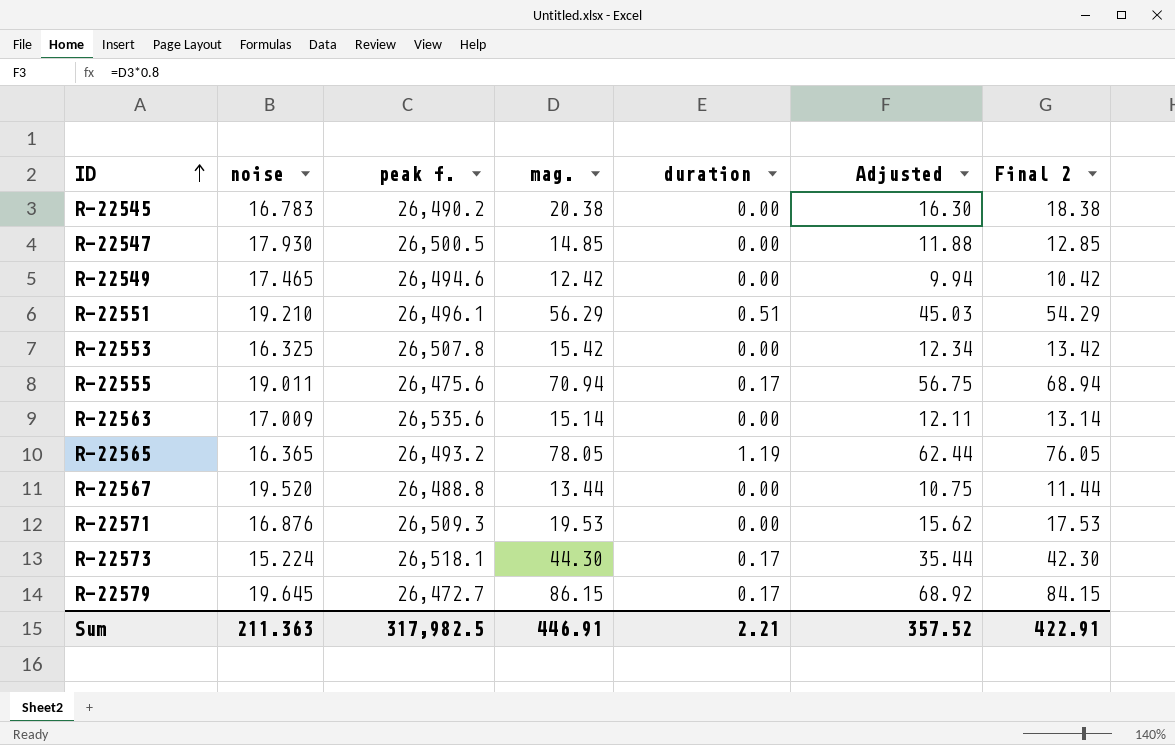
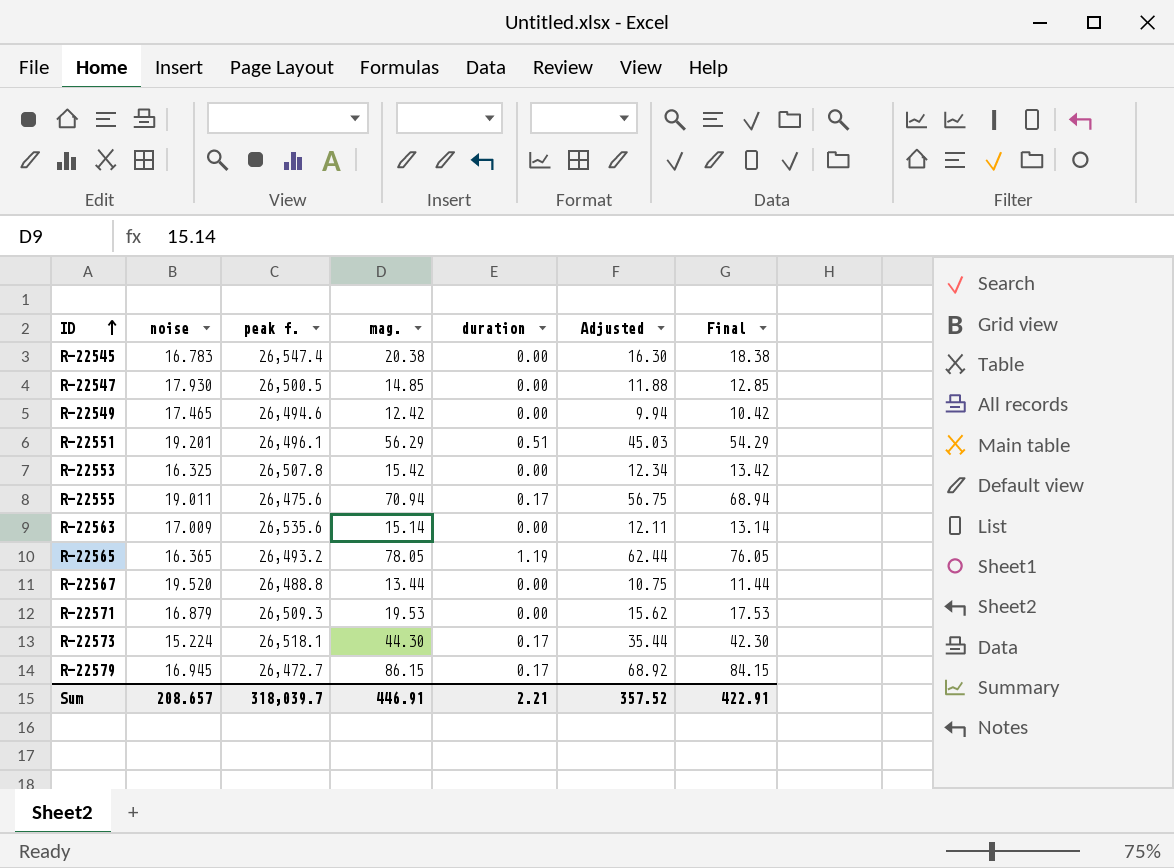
column name: Final 2 -> Final
R-22545 | peak f.: 26,490.2 -> 26,547.4
R-22551 | noise: 19.210 -> 19.201
R-22571 | noise: 16.876 -> 16.879
R-22579 | noise: 19.645 -> 16.945
Sum | noise: 211.363 -> 208.657
Sum | peak f.: 317,982.5 -> 318,039.7

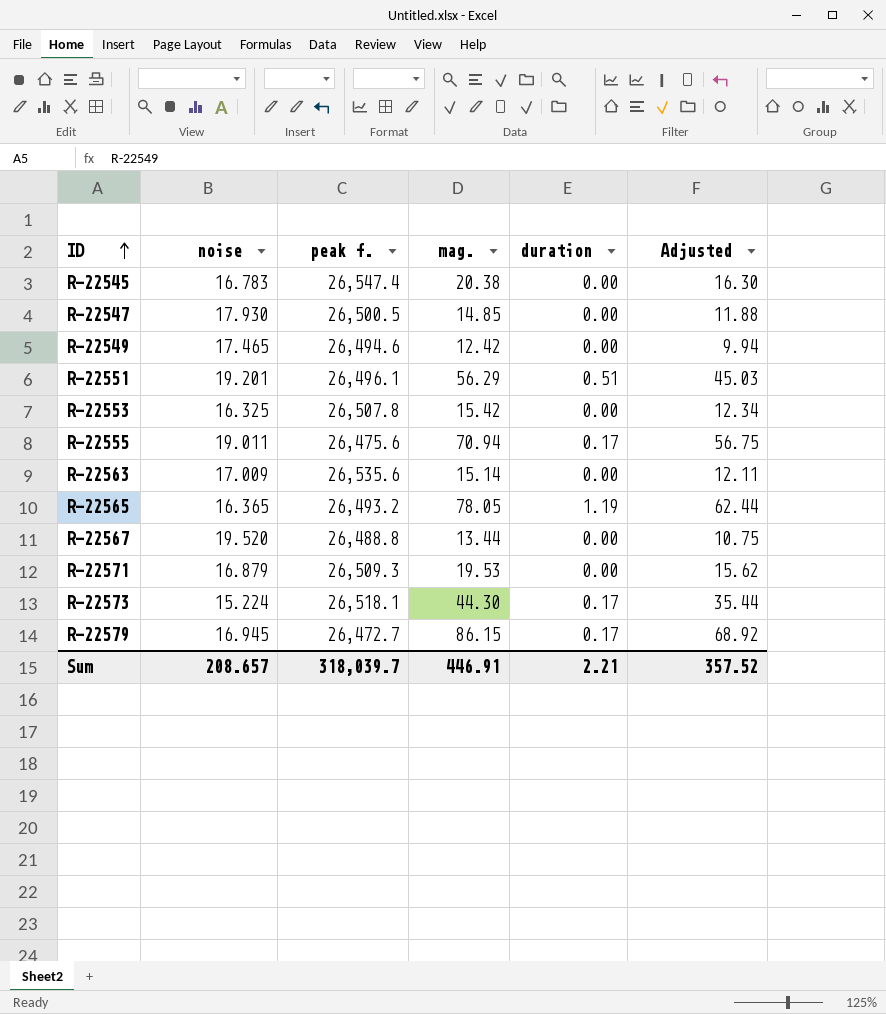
column Final | formula: [mag.] - 2 -> none

